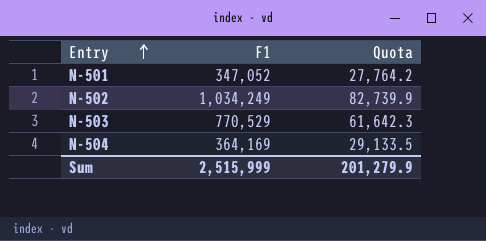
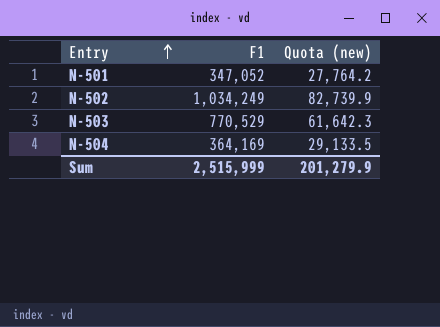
column name: Quota -> Quota (new)

